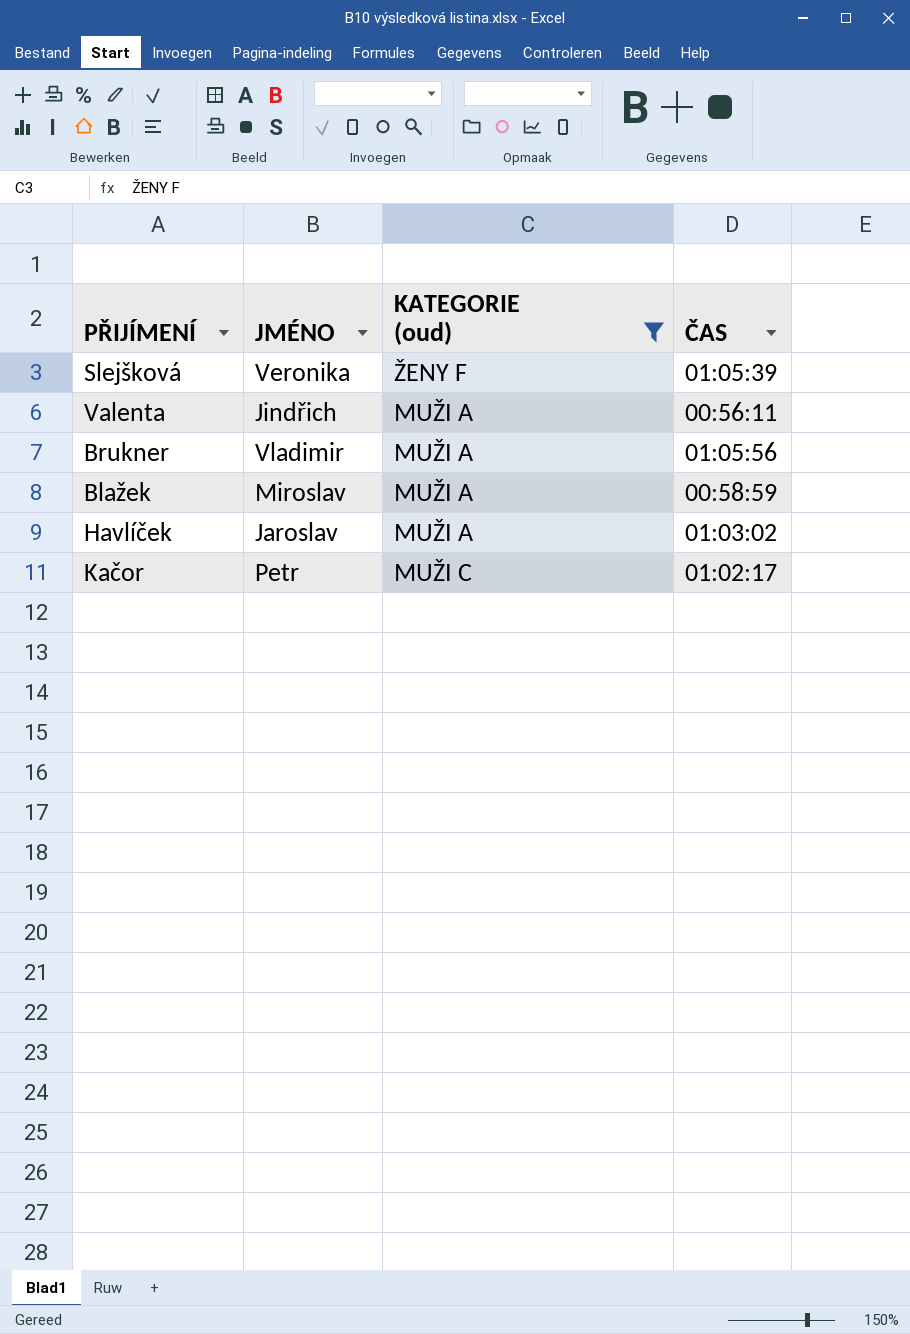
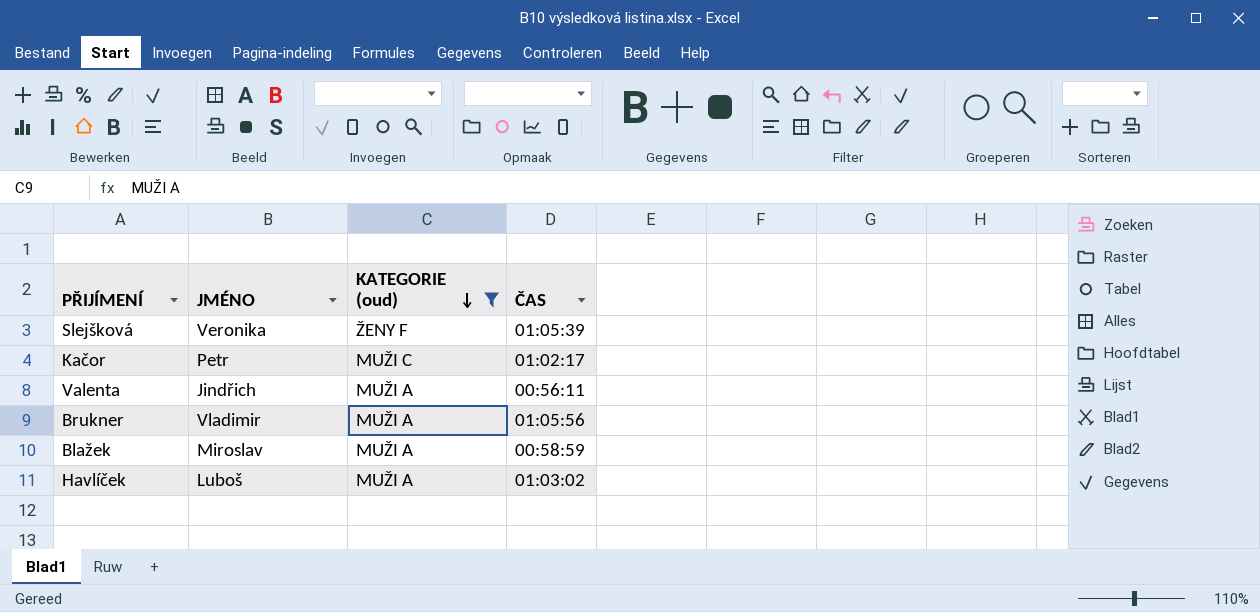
row order: none -> KATEGORIE (oud) descending
Havlíček | JMÉNO: Jaroslav -> Luboš

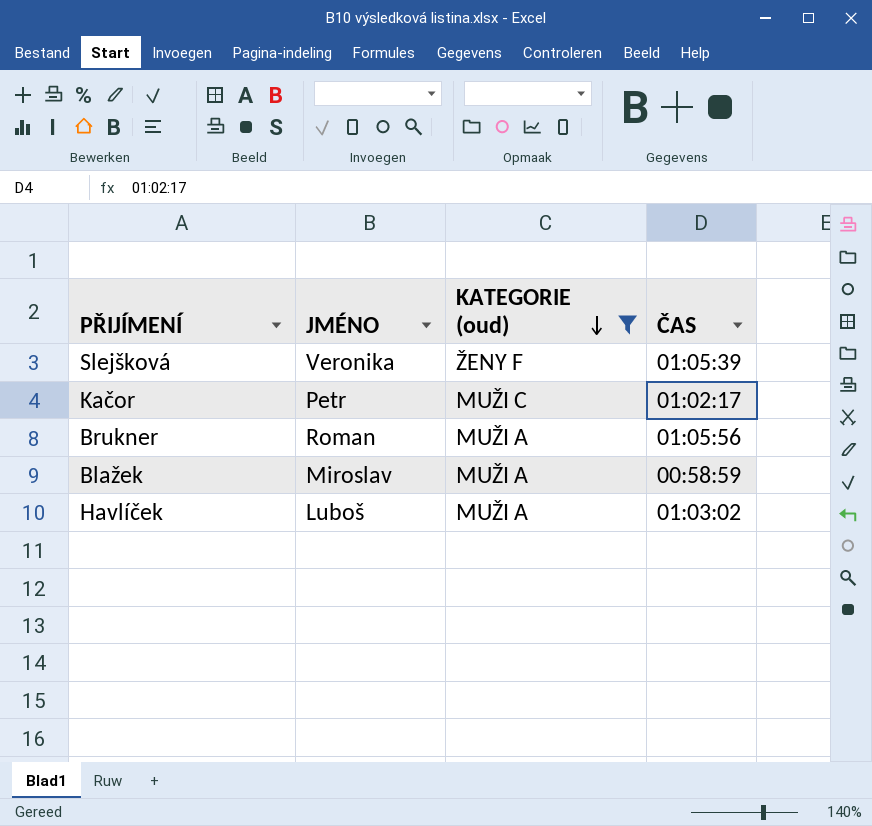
row Valenta: Jindřich | MUŽI A | 00:56:11 -> none
Brukner | JMÉNO: Vladimir -> Roman

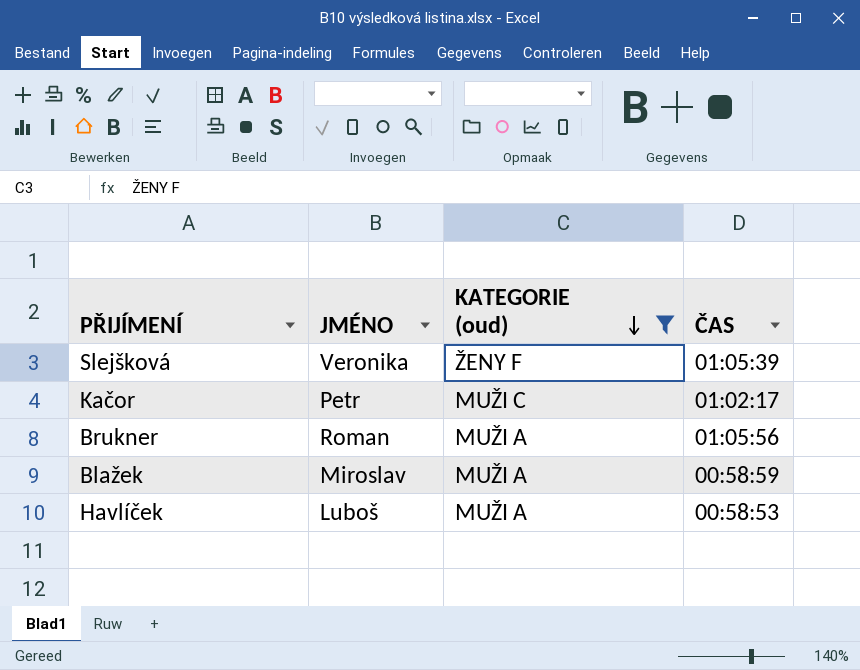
Havlíček | ČAS: 01:03:02 -> 00:58:53

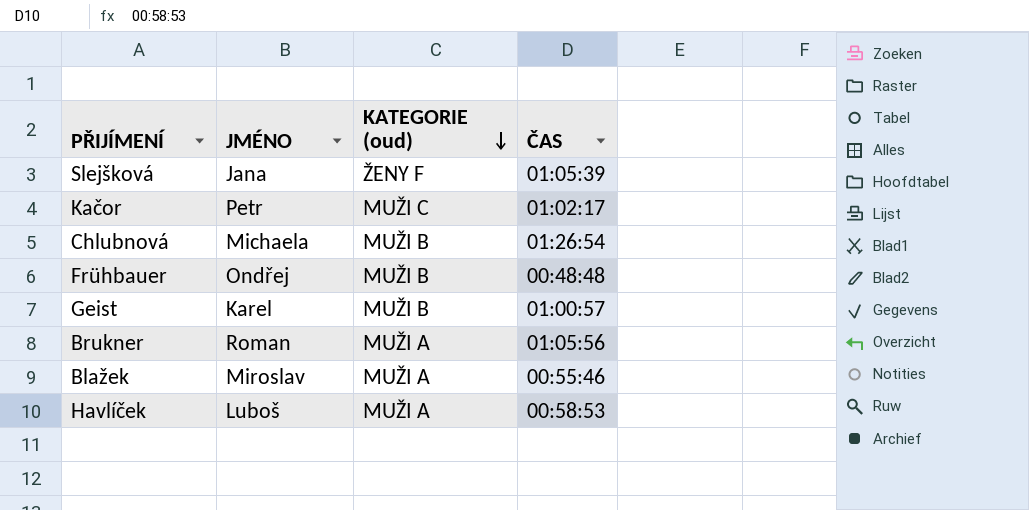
filter: KATEGORIE (oud) != MUŽI B -> none
Slejšková | JMÉNO: Veronika -> Jana
Blažek | ČAS: 00:58:59 -> 00:55:46

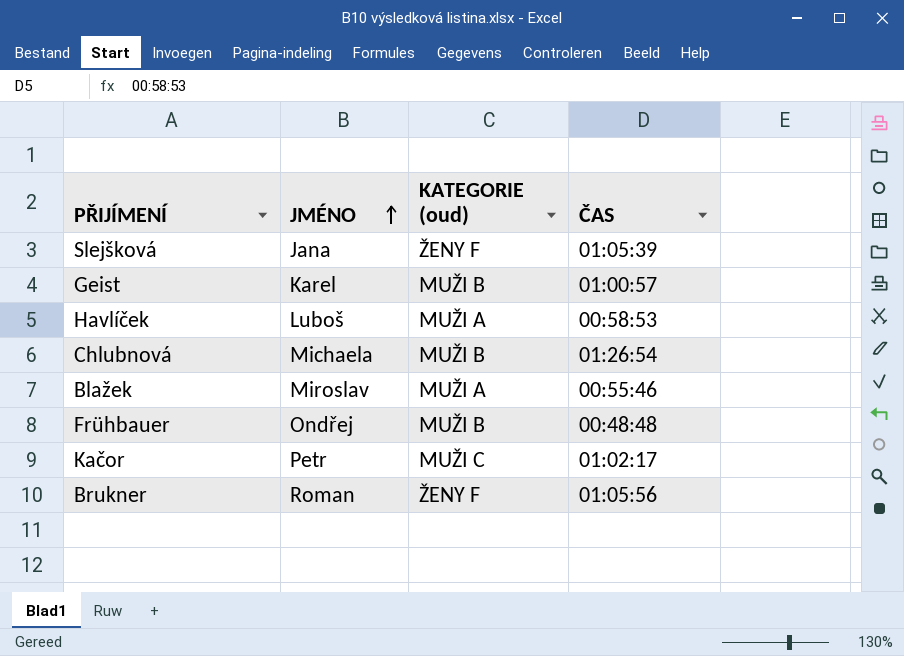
row order: KATEGORIE (oud) descending -> JMÉNO ascending
Brukner | KATEGORIE (oud): MUŽI A -> ŽENY F

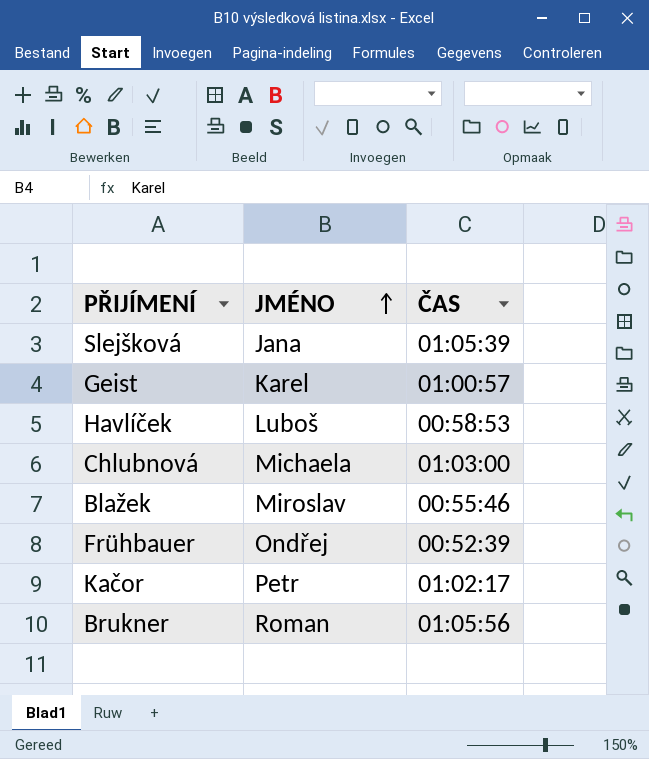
column KATEGORIE (oud) | position: 3 -> none
Chlubnová | ČAS: 01:26:54 -> 01:03:00
Frühbauer | ČAS: 00:48:48 -> 00:52:39

